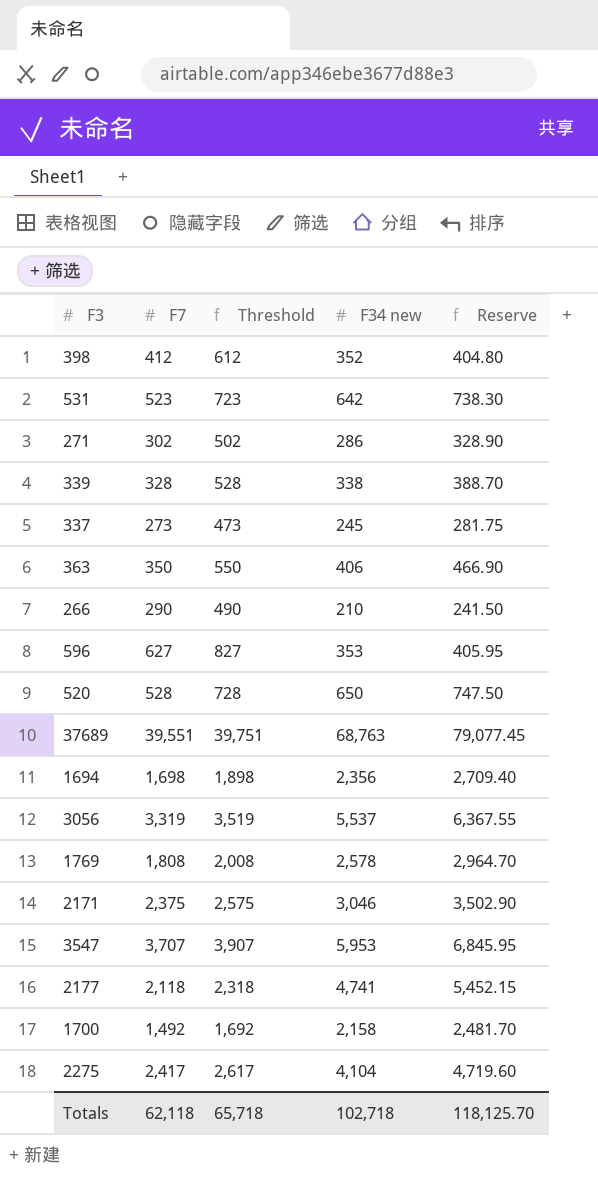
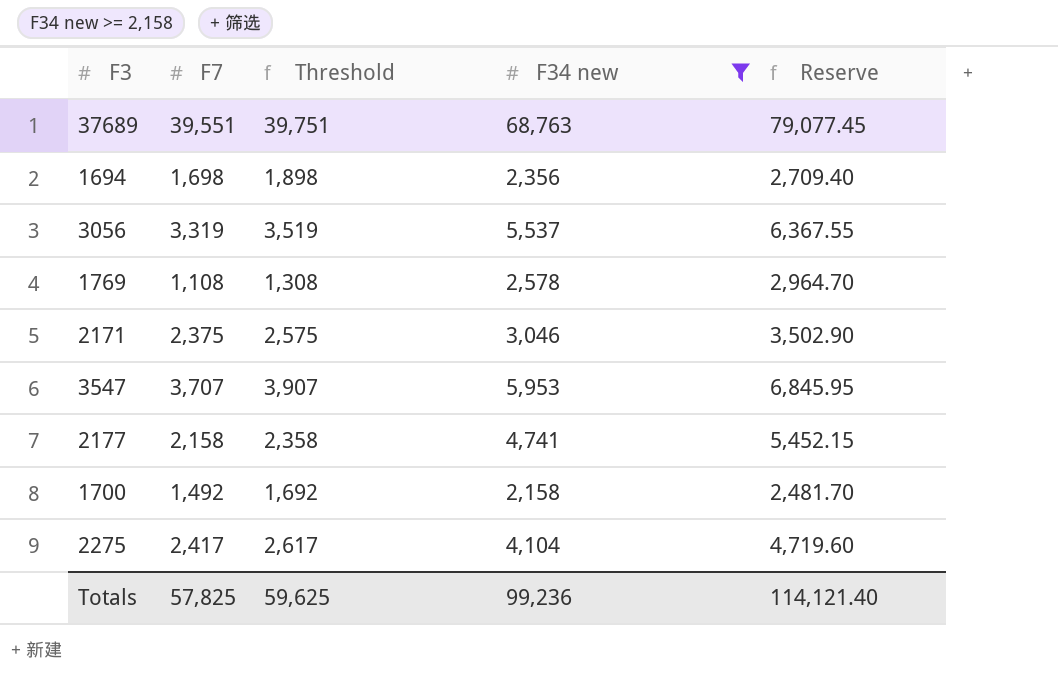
filter: none -> F34 new >= 2,158
1769 | F7: 1,808 -> 1,108
1769 | Threshold: 2,008 -> 1,308
2177 | F7: 2,118 -> 2,158
2177 | Threshold: 2,318 -> 2,358
Totals | F7: 62,118 -> 57,825
Totals | Threshold: 65,718 -> 59,625
Totals | F34 new: 102,718 -> 99,236
Totals | Reserve: 118,125.70 -> 114,121.40

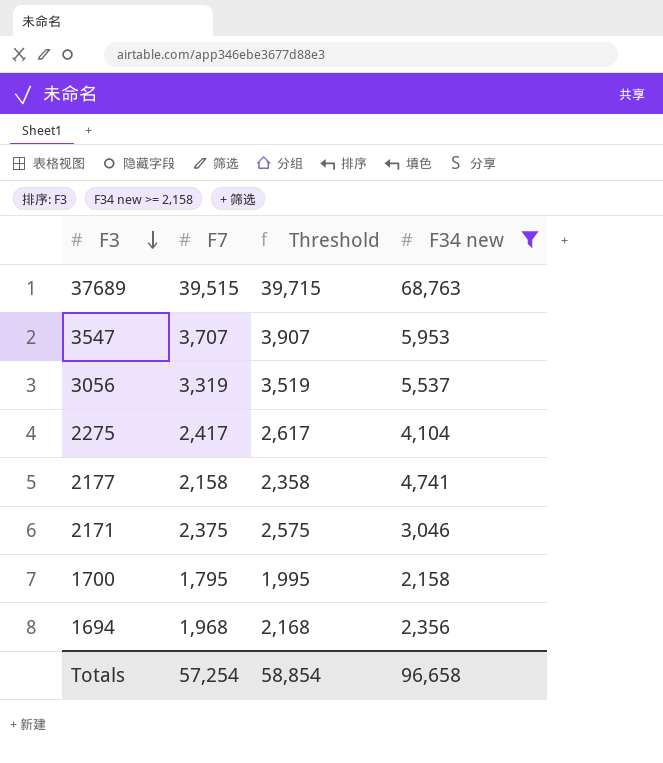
row order: none -> F3 descending
column Reserve | formula: [F34 new] * 1.15 -> none
row 1769: 1,108 | 1,308 | 2,578 | 2,964.70 -> none
37689 | F7: 39,551 -> 39,515
37689 | Threshold: 39,751 -> 39,715
1700 | F7: 1,492 -> 1,795
1700 | Threshold: 1,692 -> 1,995
1694 | F7: 1,698 -> 1,968
1694 | Threshold: 1,898 -> 2,168
Totals | F7: 57,825 -> 57,254
Totals | Threshold: 59,625 -> 58,854
Totals | F34 new: 99,236 -> 96,658

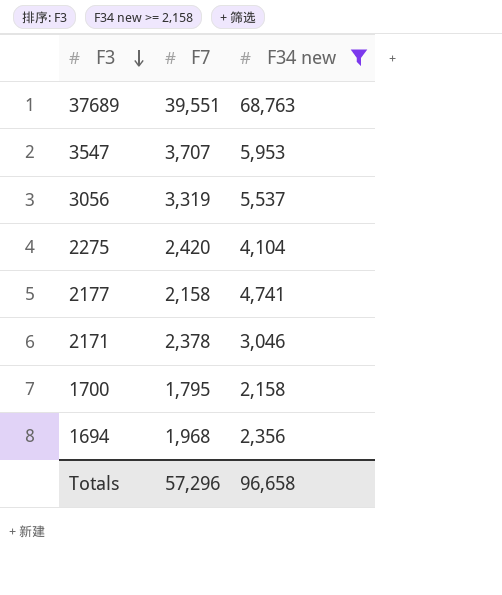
column Threshold | formula: [F7] + 200 -> none
37689 | F7: 39,515 -> 39,551
2275 | F7: 2,417 -> 2,420
2171 | F7: 2,375 -> 2,378
Totals | F7: 57,254 -> 57,296

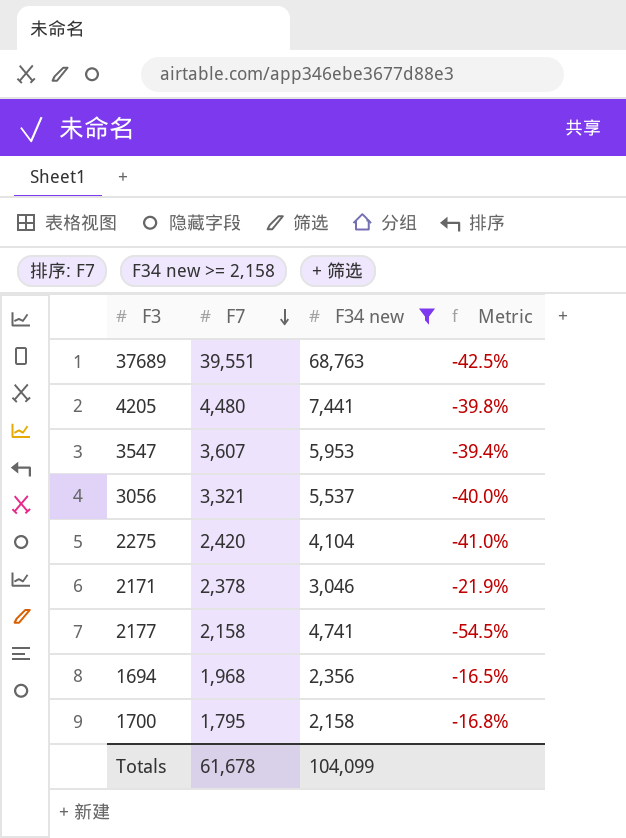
row order: F3 descending -> F7 descending
column Metric | formula: none -> ([F7] - [F34 new]) / [F34 new]
row 4205: none -> 4,480 | 7,441 | -39.8%
3547 | F7: 3,707 -> 3,607
3056 | F7: 3,319 -> 3,321
Totals | F7: 57,296 -> 61,678
Totals | F34 new: 96,658 -> 104,099

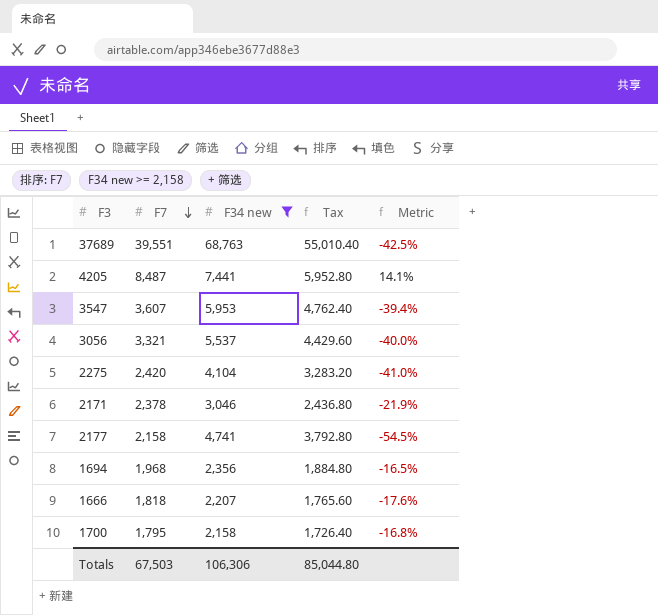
column Tax | formula: none -> [F34 new] * 0.8
4205 | F7: 4,480 -> 8,487
4205 | Metric: -39.8% -> 14.1%
row 1666: none -> 1,818 | 2,207 | 1,765.60 | -17.6%
Totals | F7: 61,678 -> 67,503
Totals | F34 new: 104,099 -> 106,306

